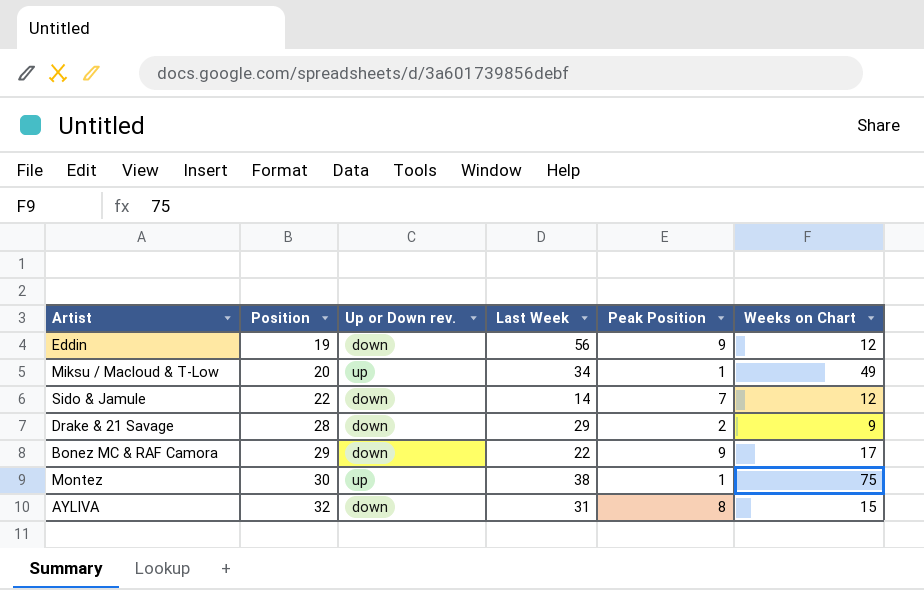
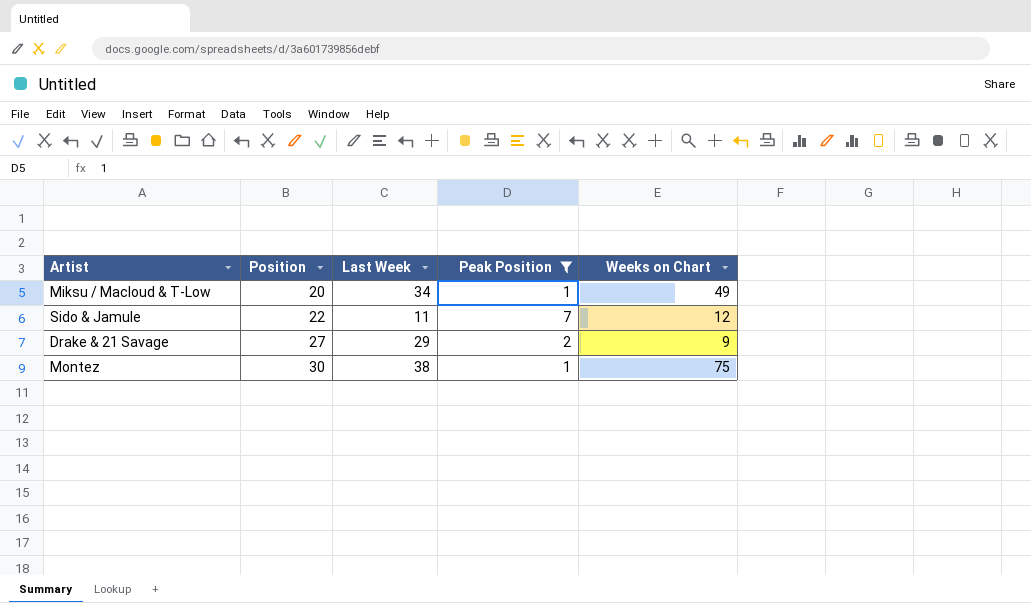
filter: none -> Peak Position <= 7
column Up or Down rev. | position: 3 -> none
Sido & Jamule | Last Week: 14 -> 11
Drake & 21 Savage | Position: 28 -> 27

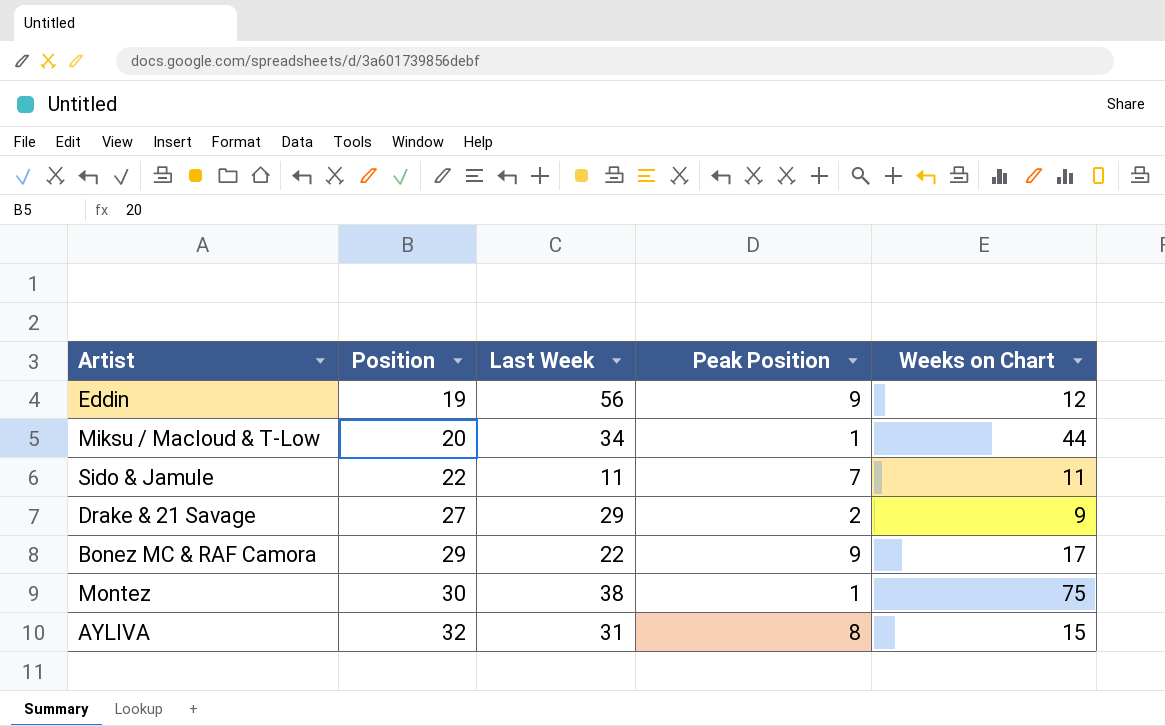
filter: Peak Position <= 7 -> none
Miksu / Macloud & T-Low | Weeks on Chart: 49 -> 44
Sido & Jamule | Weeks on Chart: 12 -> 11

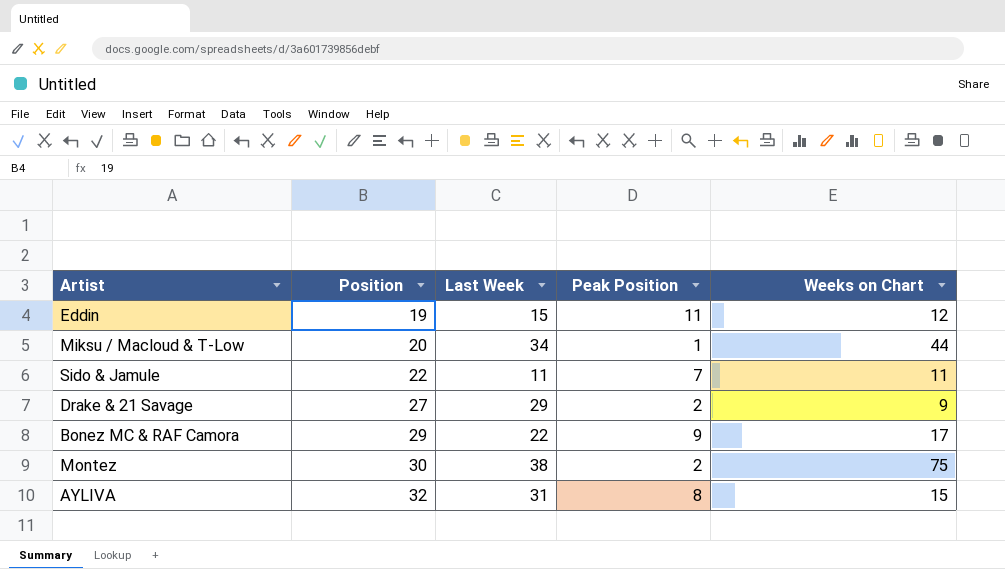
Eddin | Last Week: 56 -> 15
Eddin | Peak Position: 9 -> 11
Montez | Peak Position: 1 -> 2

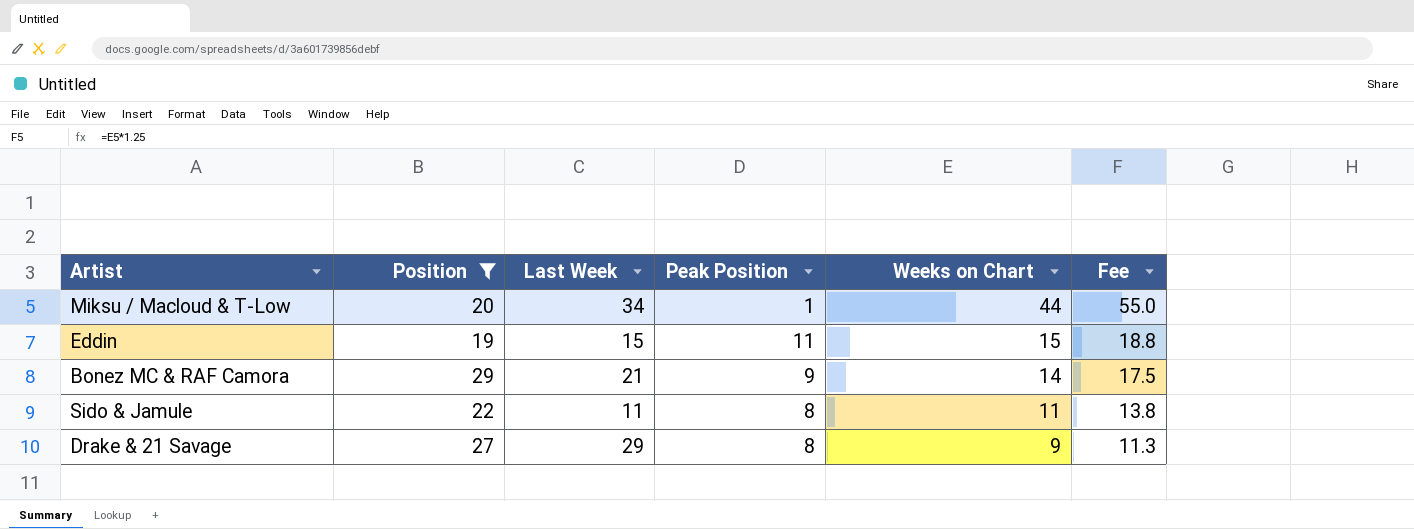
filter: none -> Position <= 29
row order: Position ascending -> Weeks on Chart descending
column Fee | formula: none -> [Weeks on Chart] * 1.25
Eddin | Weeks on Chart: 12 -> 15
Bonez MC & RAF Camora | Last Week: 22 -> 21
Bonez MC & RAF Camora | Weeks on Chart: 17 -> 14
Sido & Jamule | Peak Position: 7 -> 8
Drake & 21 Savage | Peak Position: 2 -> 8

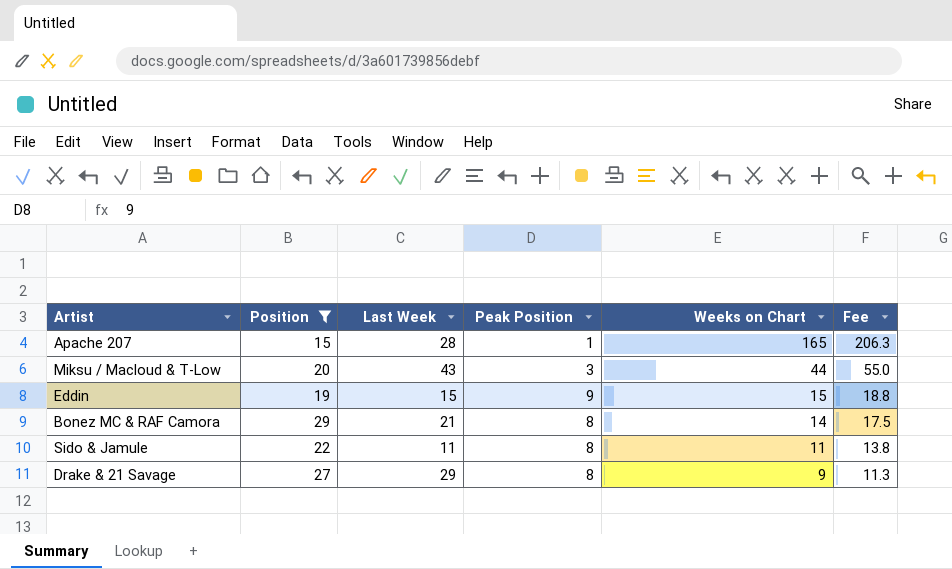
row Apache 207: none -> 15 | 28 | 1 | 165 | 206.3
Miksu / Macloud & T-Low | Last Week: 34 -> 43
Miksu / Macloud & T-Low | Peak Position: 1 -> 3
Eddin | Peak Position: 11 -> 9
Bonez MC & RAF Camora | Peak Position: 9 -> 8

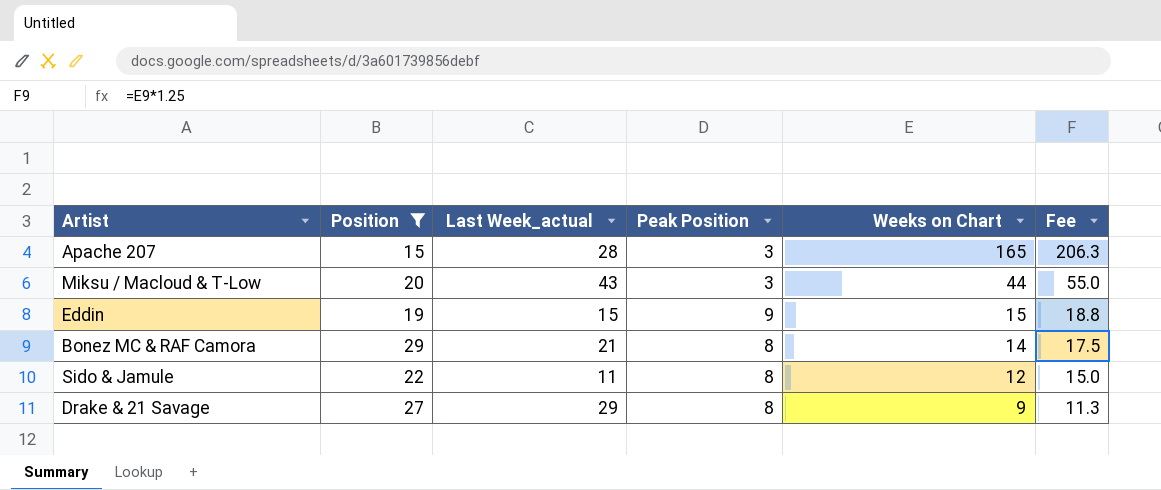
column name: Last Week -> Last Week_actual
Apache 207 | Peak Position: 1 -> 3
Sido & Jamule | Weeks on Chart: 11 -> 12
Sido & Jamule | Fee: 13.8 -> 15.0

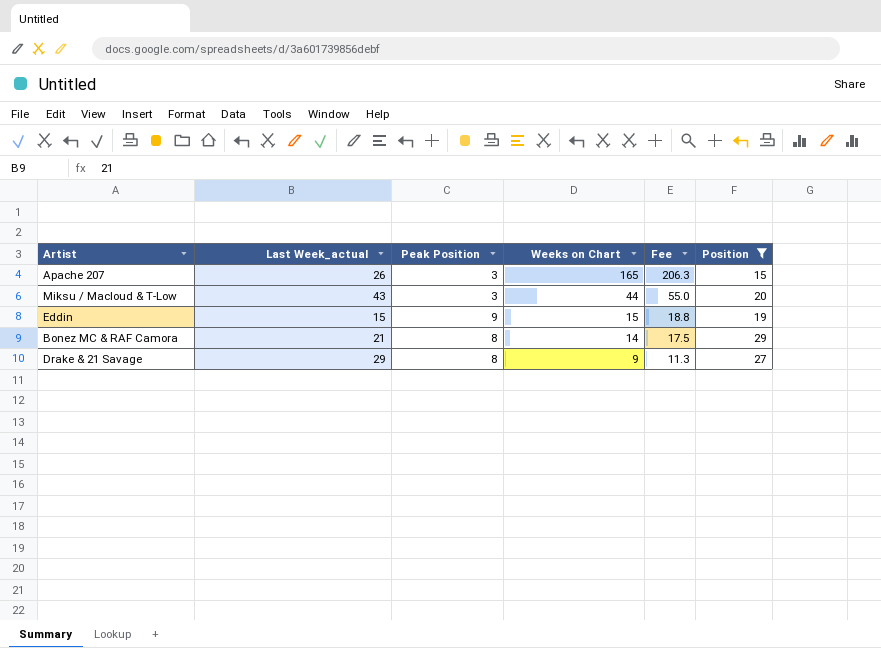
column Position | position: 2 -> 6
row Sido & Jamule: 22 | 11 | 8 | 12 | 15.0 -> none
Apache 207 | Last Week_actual: 28 -> 26

